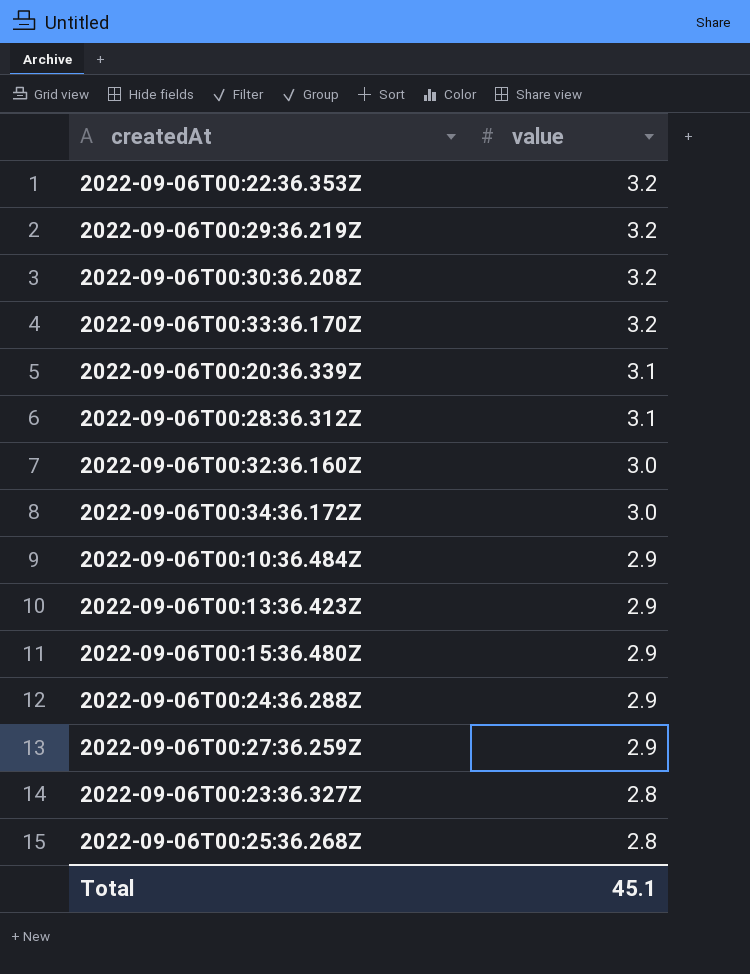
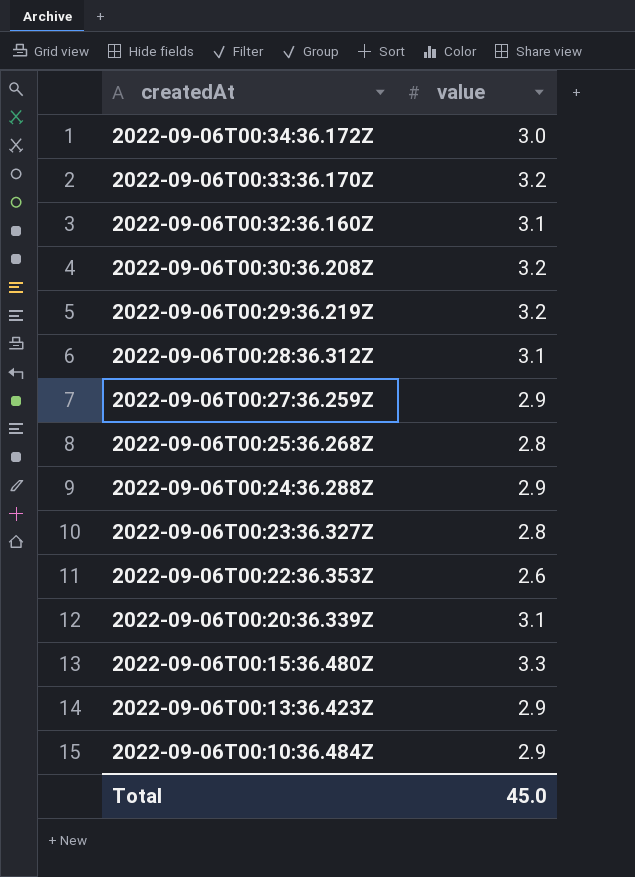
row order: value descending -> createdAt descending
2022-09-06T00:32:36.160Z | value: 3.0 -> 3.1
2022-09-06T00:22:36.353Z | value: 3.2 -> 2.6
2022-09-06T00:15:36.480Z | value: 2.9 -> 3.3
Total | value: 45.1 -> 45.0

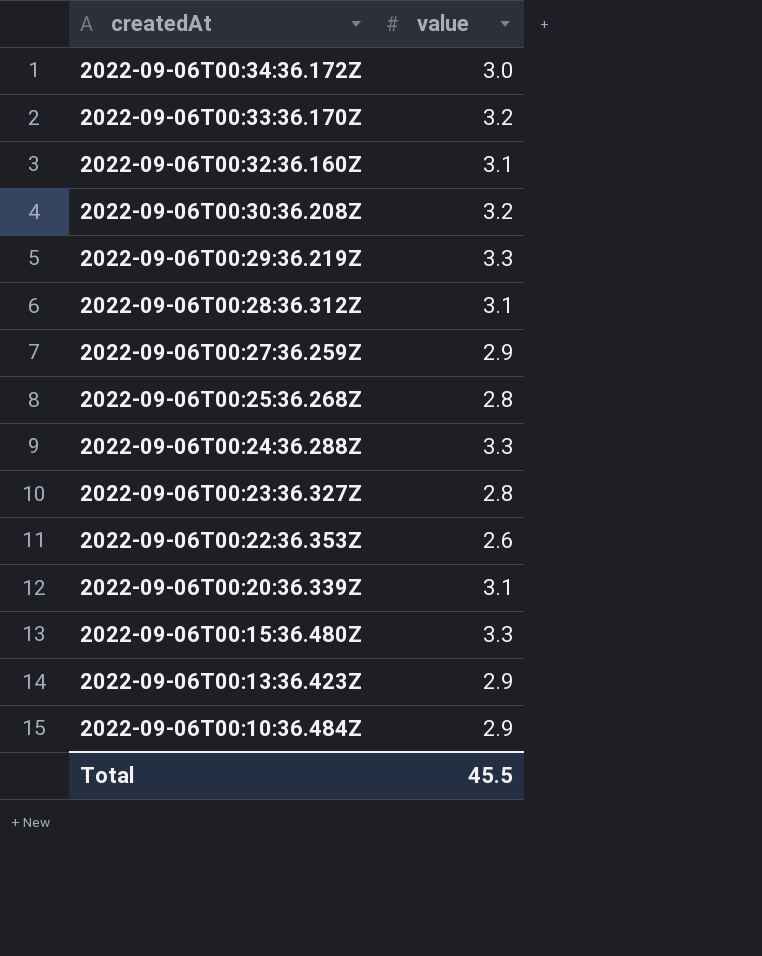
2022-09-06T00:29:36.219Z | value: 3.2 -> 3.3
2022-09-06T00:24:36.288Z | value: 2.9 -> 3.3
Total | value: 45.0 -> 45.5

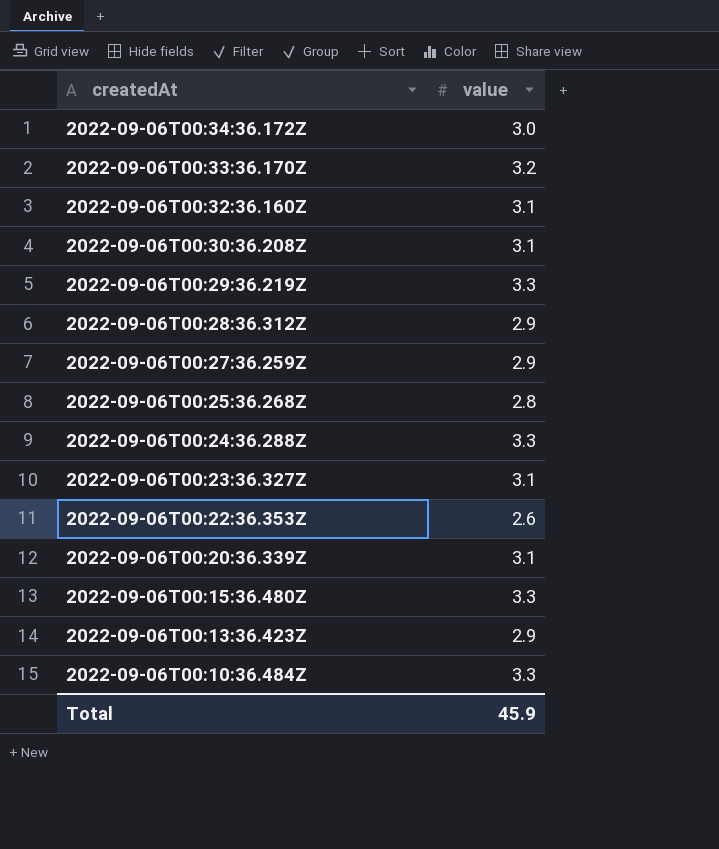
2022-09-06T00:30:36.208Z | value: 3.2 -> 3.1
2022-09-06T00:28:36.312Z | value: 3.1 -> 2.9
2022-09-06T00:23:36.327Z | value: 2.8 -> 3.1
2022-09-06T00:10:36.484Z | value: 2.9 -> 3.3
Total | value: 45.5 -> 45.9

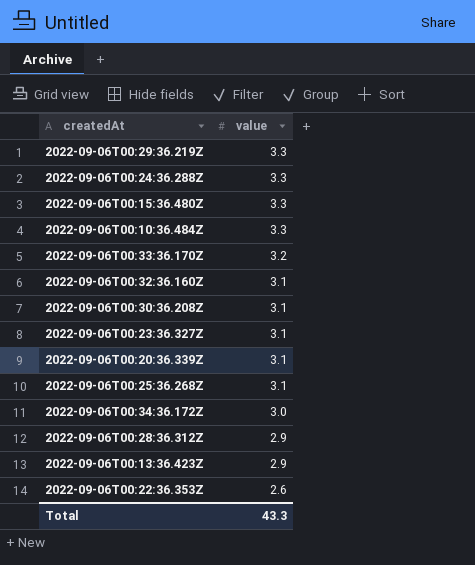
row order: createdAt descending -> value descending
row 2022-09-06T00:27:36.259Z: 2.9 -> none
2022-09-06T00:25:36.268Z | value: 2.8 -> 3.1
Total | value: 45.9 -> 43.3

